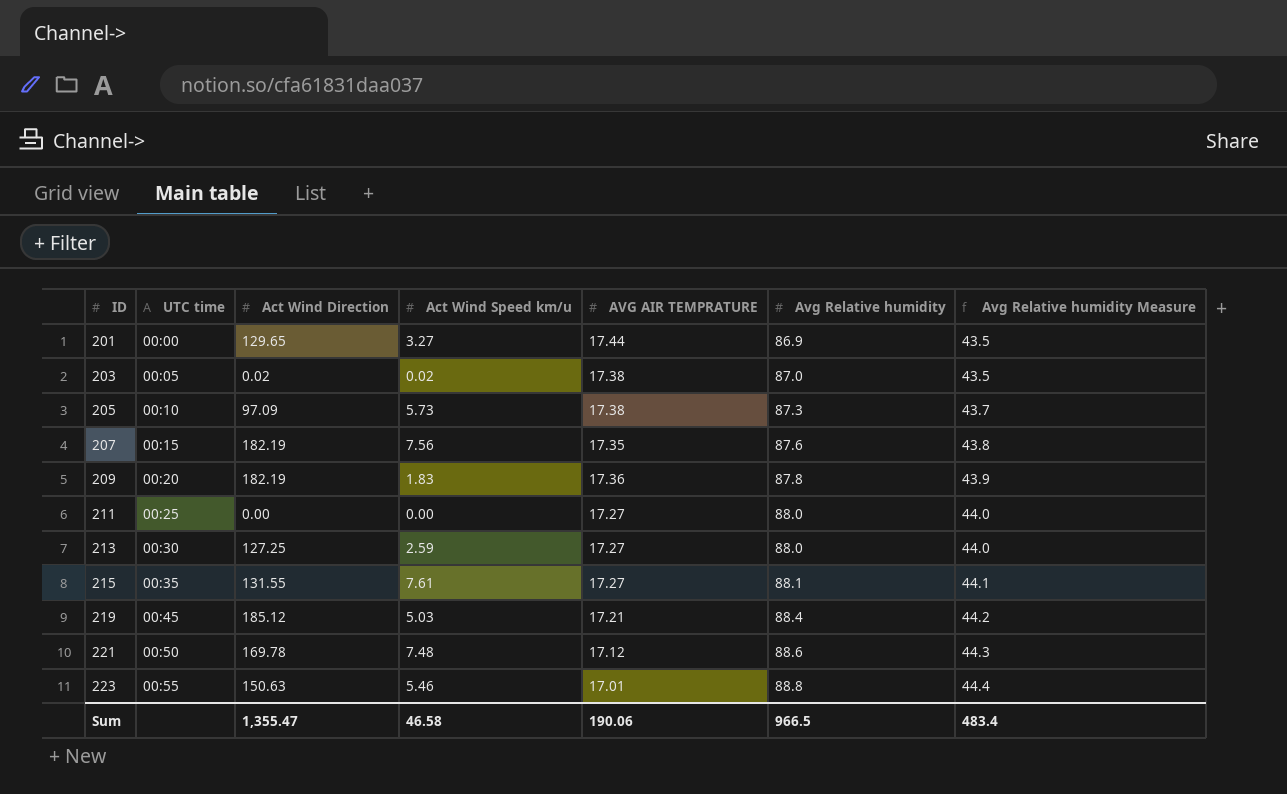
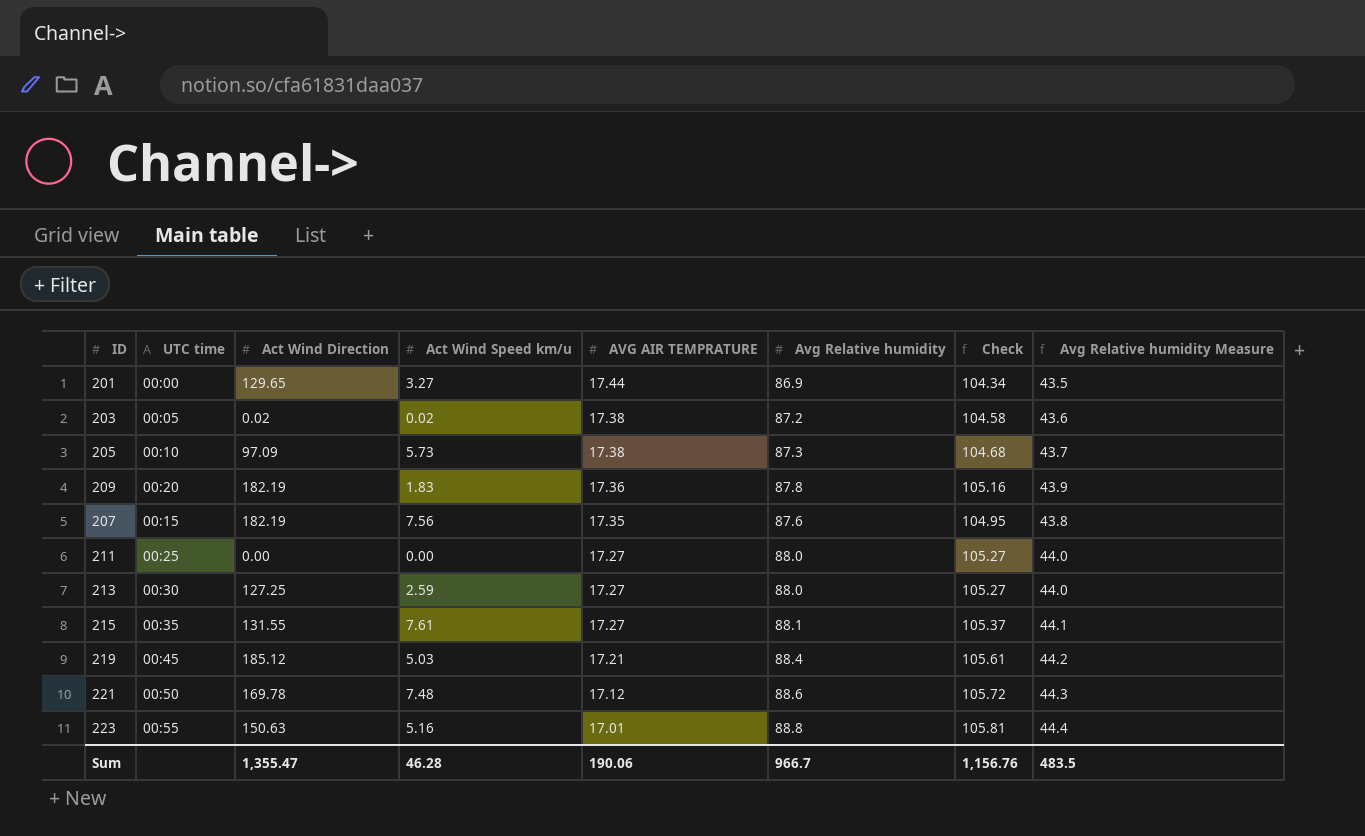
row order: ID ascending -> AVG AIR TEMPRATURE descending
column Check | formula: none -> [AVG AIR TEMPRATURE] + [Avg Relative humidity]
203 | Avg Relative humidity: 87.0 -> 87.2
203 | Avg Relative humidity Measure: 43.5 -> 43.6
223 | Act Wind Speed km/u: 5.46 -> 5.16
Sum | Act Wind Speed km/u: 46.58 -> 46.28
Sum | Avg Relative humidity: 966.5 -> 966.7
Sum | Avg Relative humidity Measure: 483.4 -> 483.5

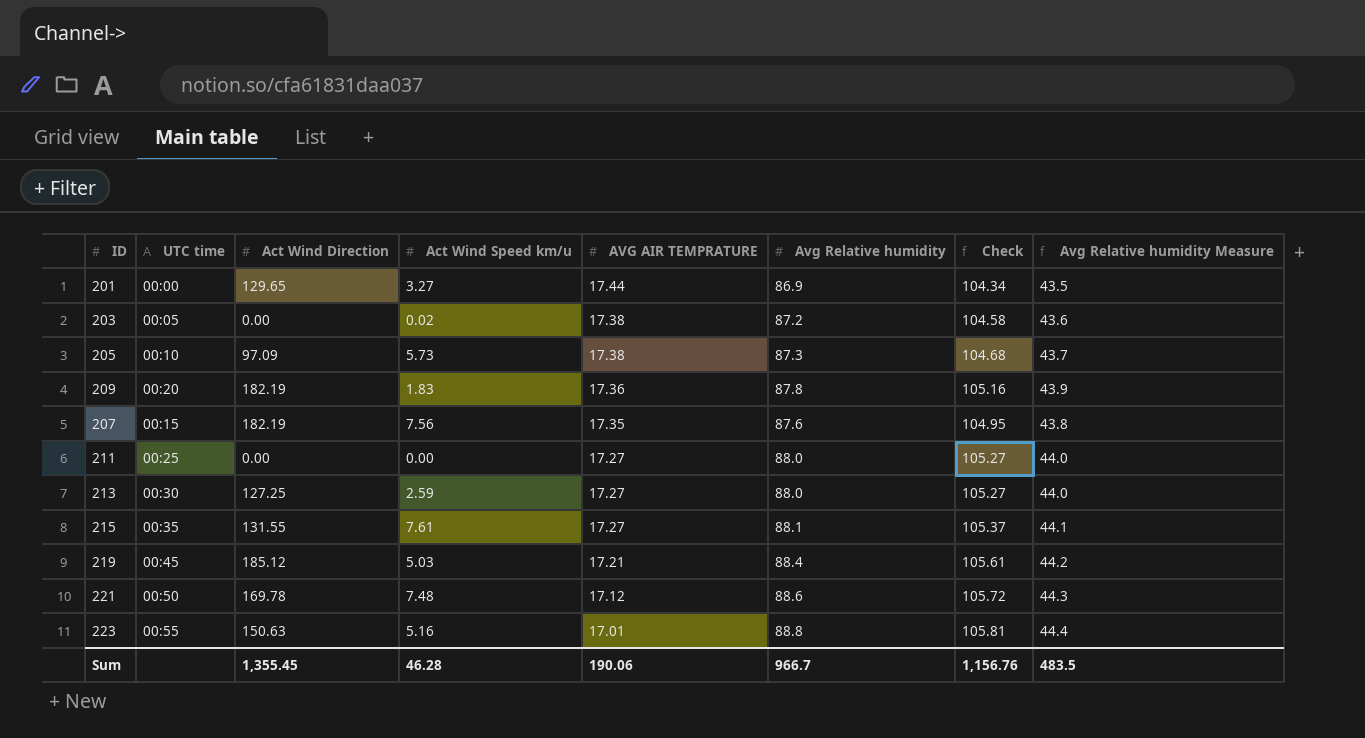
203 | Act Wind Direction: 0.02 -> 0.00
Sum | Act Wind Direction: 1,355.47 -> 1,355.45

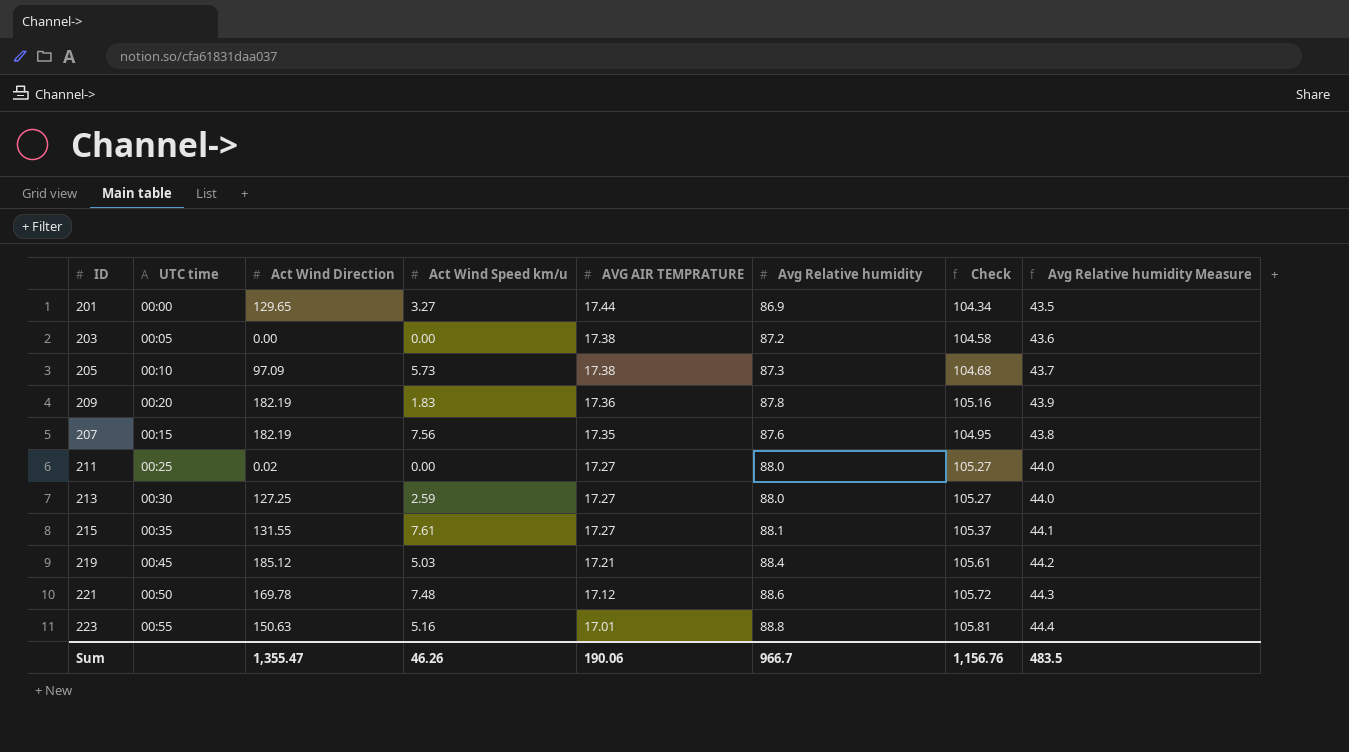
203 | Act Wind Speed km/u: 0.02 -> 0.00
211 | Act Wind Direction: 0.00 -> 0.02
Sum | Act Wind Direction: 1,355.45 -> 1,355.47
Sum | Act Wind Speed km/u: 46.28 -> 46.26

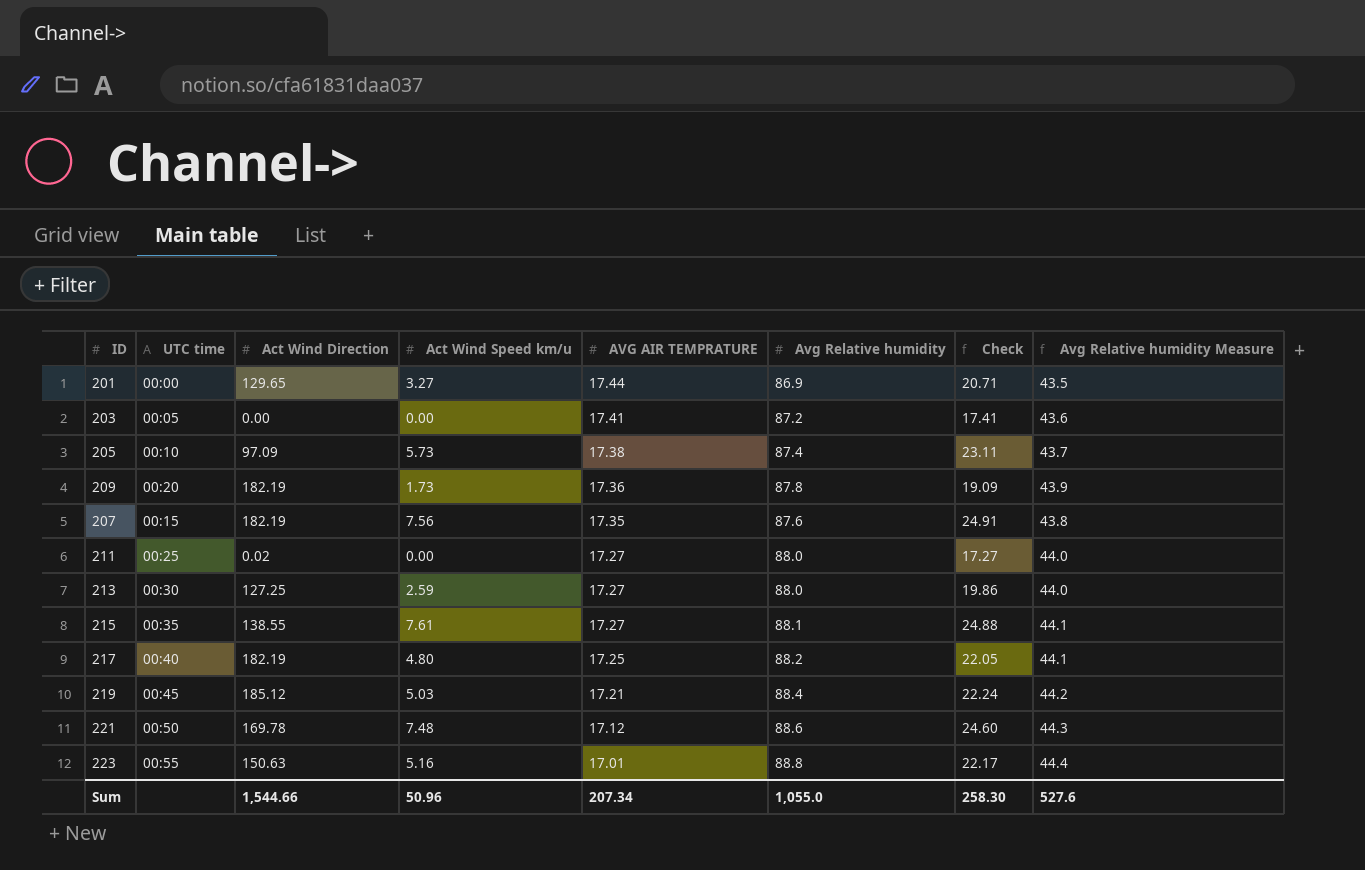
column Check | formula: [AVG AIR TEMPRATURE] + [Avg Relative humidity] -> [Act Wind Speed km/u] + [AVG AIR TEMPRATURE]
203 | AVG AIR TEMPRATURE: 17.38 -> 17.41
205 | Avg Relative humidity: 87.3 -> 87.4
209 | Act Wind Speed km/u: 1.83 -> 1.73
215 | Act Wind Direction: 131.55 -> 138.55
row 217: none -> 00:40 | 182.19 | 4.80 | 17.25 | 88.2 | 22.05 | 44.1
Sum | Act Wind Direction: 1,355.47 -> 1,544.66
Sum | Act Wind Speed km/u: 46.26 -> 50.96
Sum | AVG AIR TEMPRATURE: 190.06 -> 207.34
Sum | Avg Relative humidity: 966.7 -> 1,055.0
Sum | Check: 1,156.76 -> 258.30
Sum | Avg Relative humidity Measure: 483.5 -> 527.6

